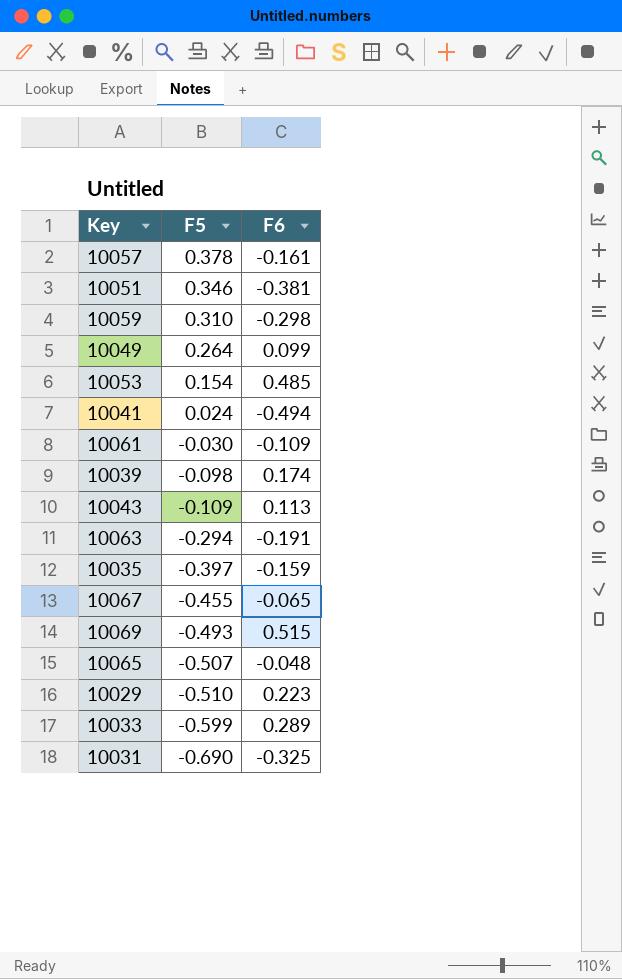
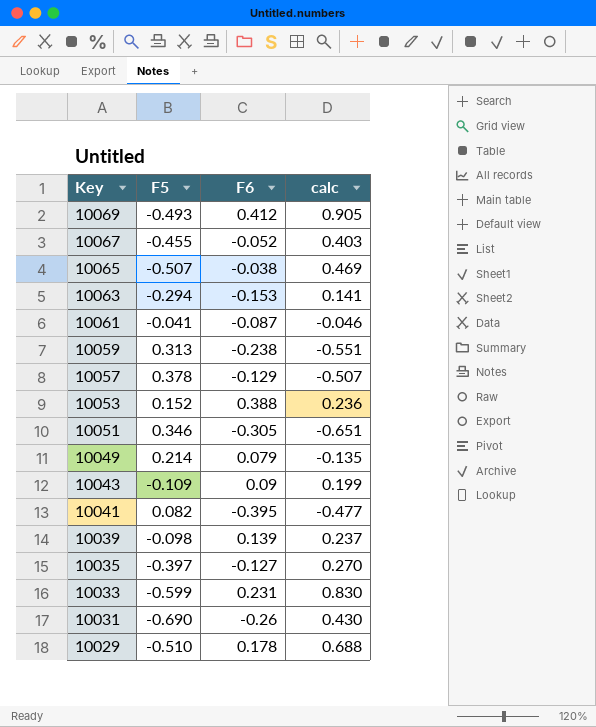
row order: F5 descending -> Key descending
column calc | formula: none -> [F6] - [F5]
10069 | F6: 0.515 -> 0.412
10067 | F6: -0.065 -> -0.052
10065 | F6: -0.048 -> -0.038
10063 | F6: -0.191 -> -0.153
10061 | F5: -0.030 -> -0.041
10061 | F6: -0.109 -> -0.087
10059 | F5: 0.310 -> 0.313
10059 | F6: -0.298 -> -0.238
10057 | F6: -0.161 -> -0.129
10053 | F5: 0.154 -> 0.152
10053 | F6: 0.485 -> 0.388
10051 | F6: -0.381 -> -0.305
10049 | F5: 0.264 -> 0.214
10049 | F6: 0.099 -> 0.079
10043 | F6: 0.113 -> 0.09
10041 | F5: 0.024 -> 0.082
10041 | F6: -0.494 -> -0.395
10039 | F6: 0.174 -> 0.139
10035 | F6: -0.159 -> -0.127
10033 | F6: 0.289 -> 0.231
10031 | F6: -0.325 -> -0.26
10029 | F6: 0.223 -> 0.178

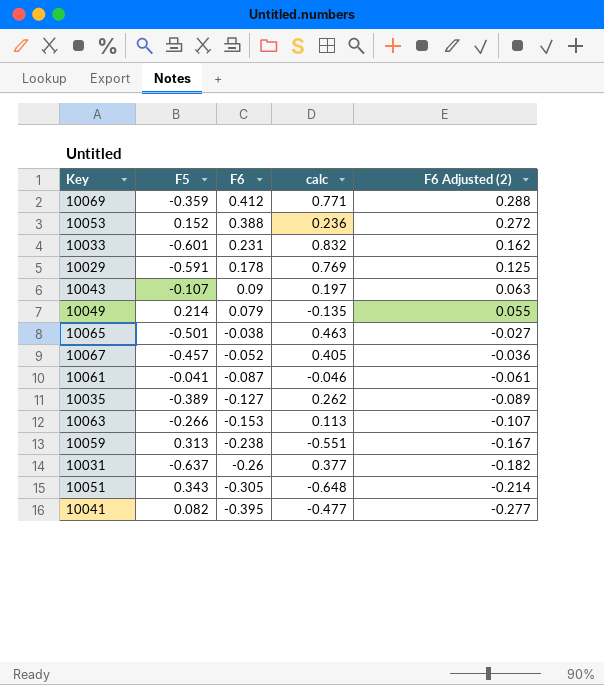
row order: Key descending -> F6 descending
column F6 Adjusted (2) | formula: none -> [F6] * 0.7
row 10057: 0.378 | -0.129 | -0.507 -> none
row 10039: -0.098 | 0.139 | 0.237 -> none
10069 | F5: -0.493 -> -0.359
10069 | calc: 0.905 -> 0.771
10033 | F5: -0.599 -> -0.601
10033 | calc: 0.830 -> 0.832
10029 | F5: -0.510 -> -0.591
10029 | calc: 0.688 -> 0.769
10043 | F5: -0.109 -> -0.107
10043 | calc: 0.199 -> 0.197
10065 | F5: -0.507 -> -0.501
10065 | calc: 0.469 -> 0.463
10067 | F5: -0.455 -> -0.457
10067 | calc: 0.403 -> 0.405
10035 | F5: -0.397 -> -0.389
10035 | calc: 0.270 -> 0.262
10063 | F5: -0.294 -> -0.266
10063 | calc: 0.141 -> 0.113
10031 | F5: -0.690 -> -0.637
10031 | calc: 0.430 -> 0.377
10051 | F5: 0.346 -> 0.343
10051 | calc: -0.651 -> -0.648

